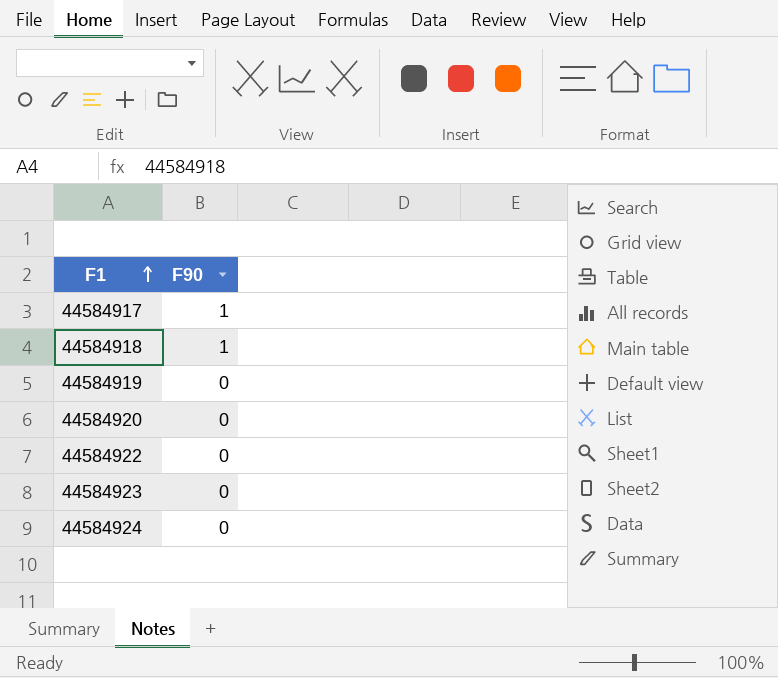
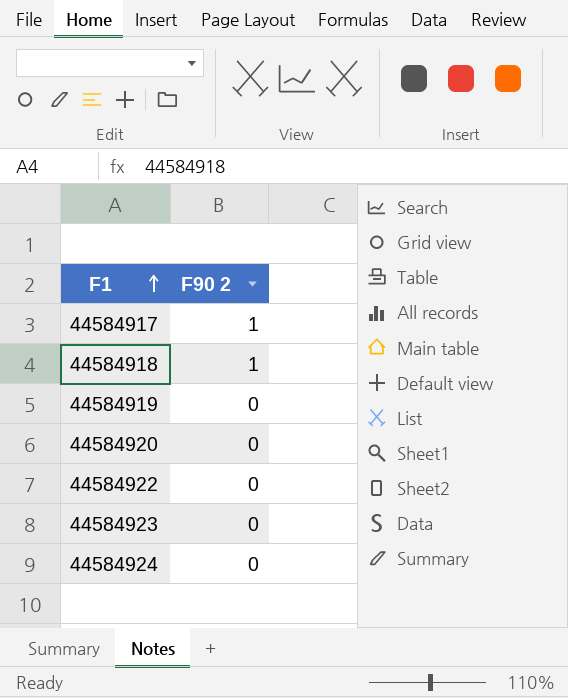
column name: F90 -> F90 2

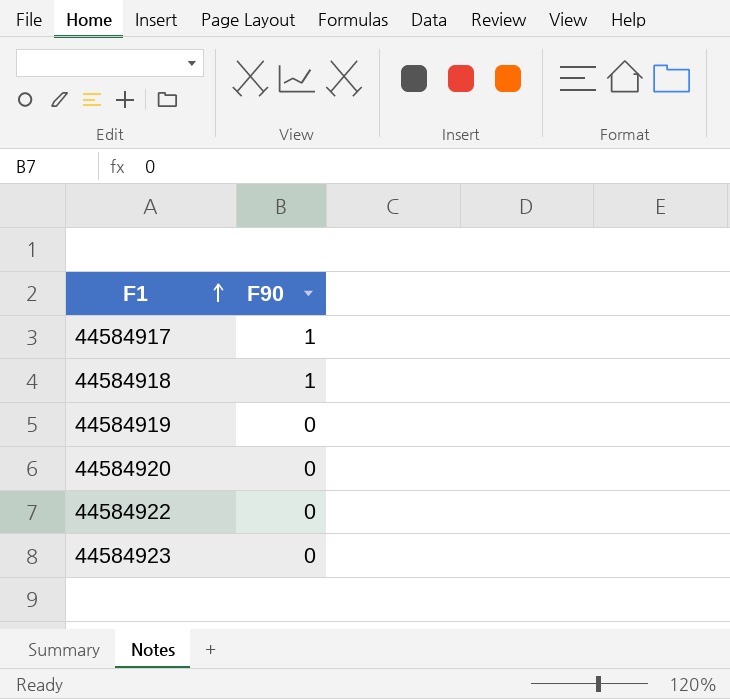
column name: F90 2 -> F90
row 44584924: 0 -> none

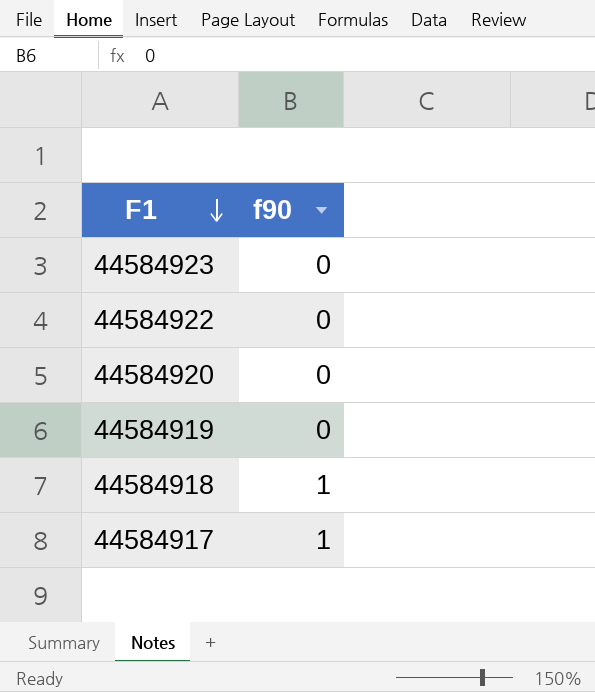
row order: F1 ascending -> F1 descending
column name: F90 -> f90

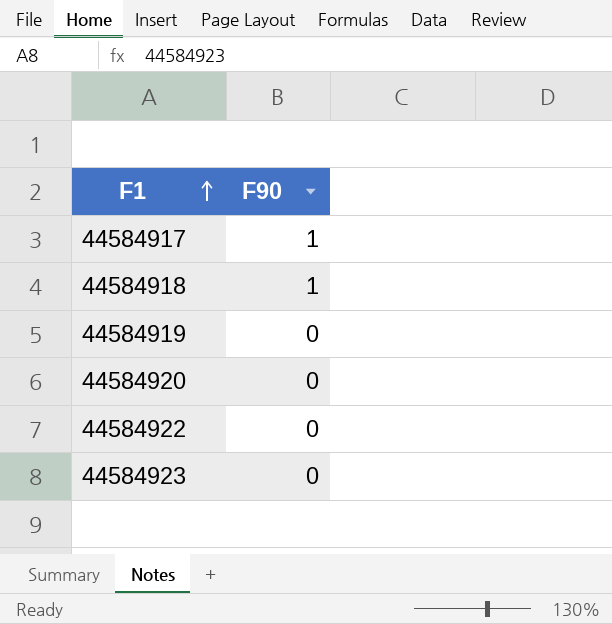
row order: F1 descending -> F1 ascending
column name: f90 -> F90

